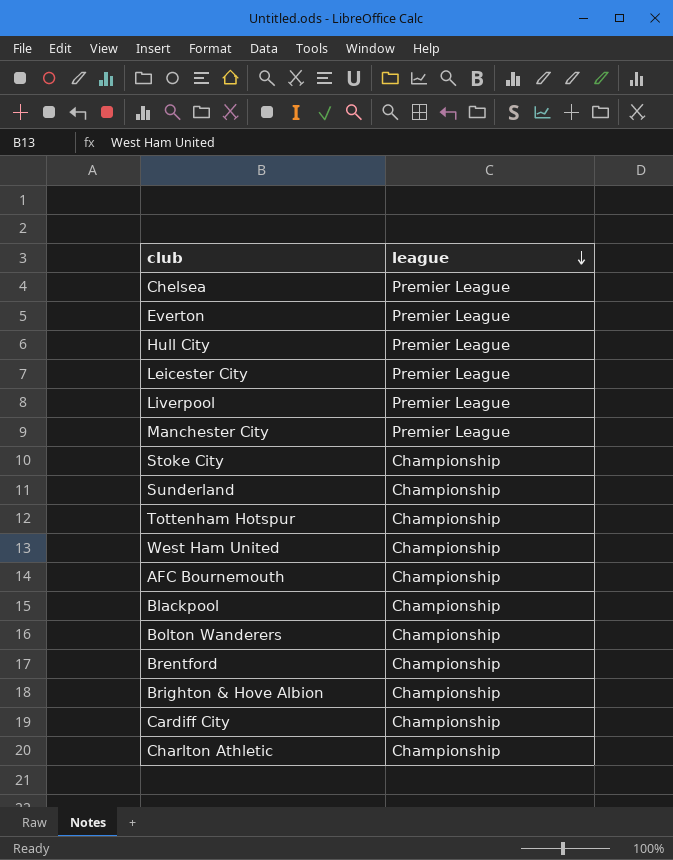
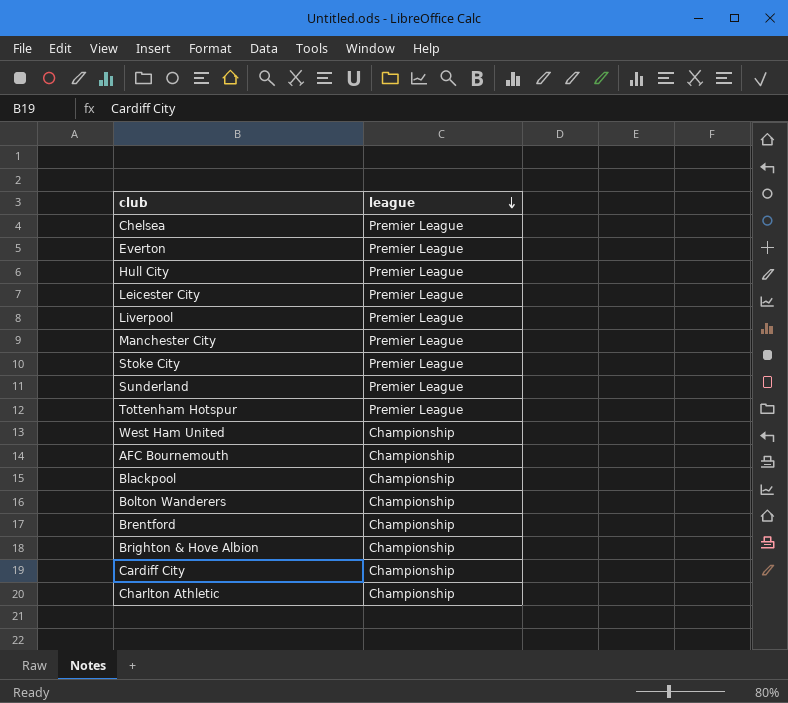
Stoke City | league: Championship -> Premier League
Sunderland | league: Championship -> Premier League
Tottenham Hotspur | league: Championship -> Premier League

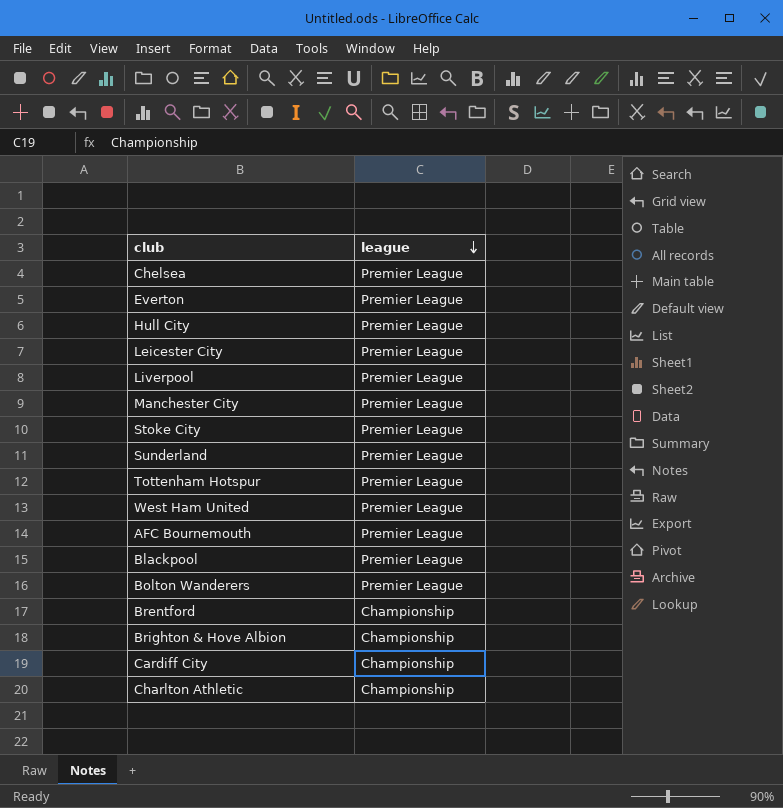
West Ham United | league: Championship -> Premier League
AFC Bournemouth | league: Championship -> Premier League
Blackpool | league: Championship -> Premier League
Bolton Wanderers | league: Championship -> Premier League

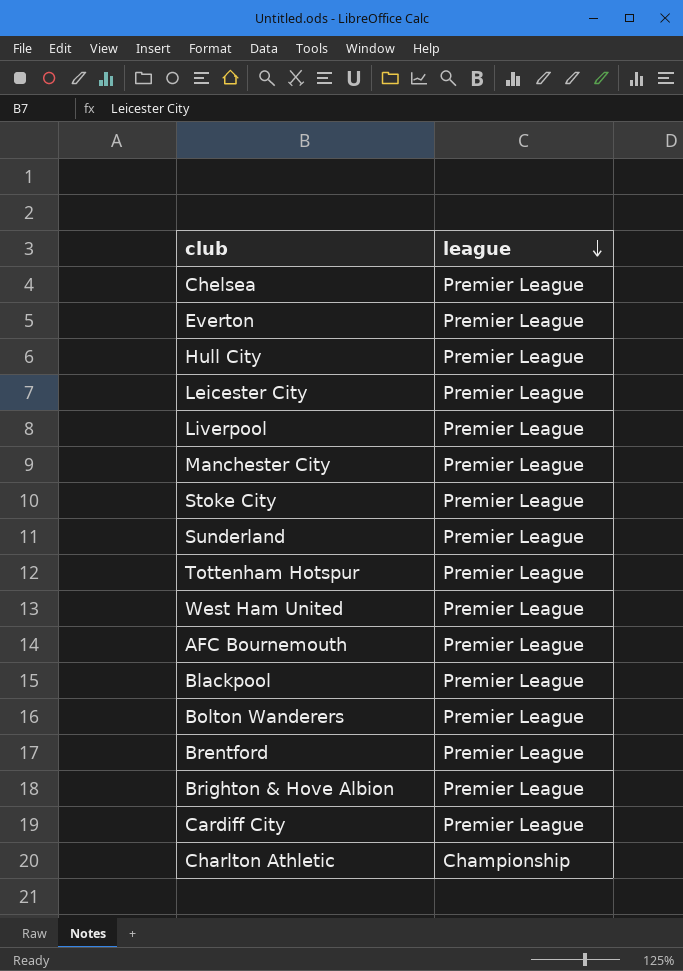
Brentford | league: Championship -> Premier League
Brighton & Hove Albion | league: Championship -> Premier League
Cardiff City | league: Championship -> Premier League

